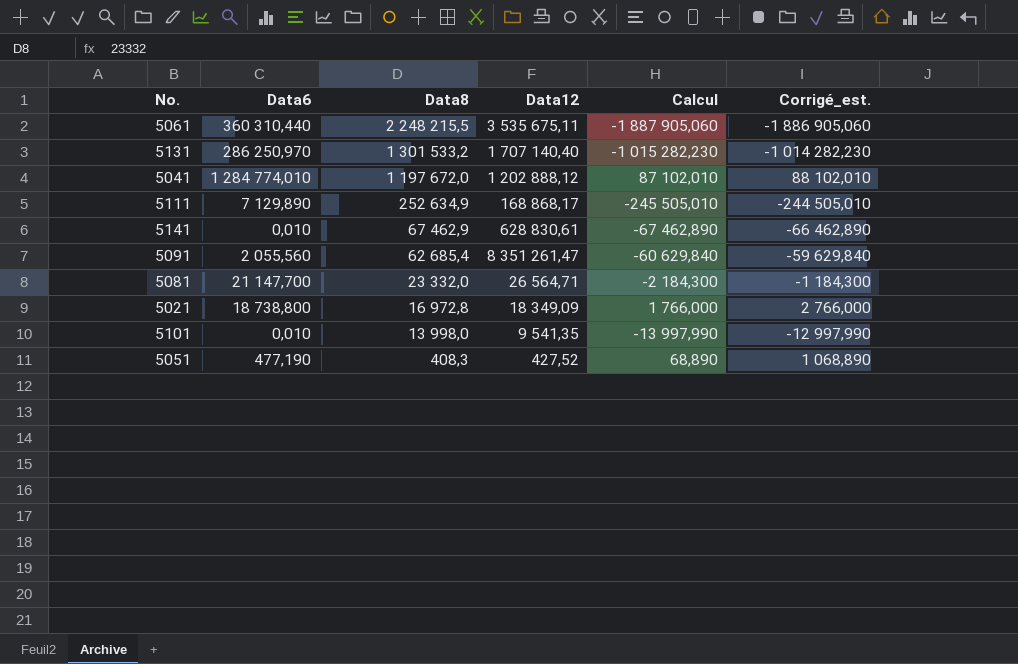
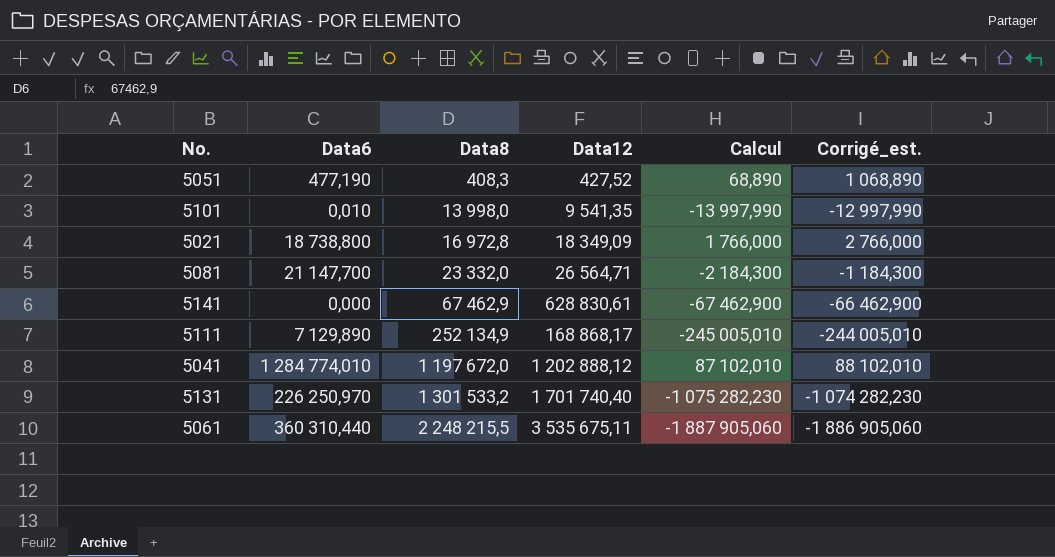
row order: Data8 descending -> Data8 ascending
row 5091: 2 055,560 | 62 685,4 | 8 351 261,47 | -60 629,840 | -59 629,840 -> none
5141 | Data6: 0,010 -> 0,000
5141 | Calcul: -67 462,890 -> -67 462,900
5141 | Corrigé_est.: -66 462,890 -> -66 462,900
5111 | Data8: 252 634,9 -> 252 134,9
5111 | Calcul: -245 505,010 -> -245 005,010
5111 | Corrigé_est.: -244 505,010 -> -244 005,010
5131 | Data6: 286 250,970 -> 226 250,970
5131 | Data12: 1 707 140,40 -> 1 701 740,40
5131 | Calcul: -1 015 282,230 -> -1 075 282,230
5131 | Corrigé_est.: -1 014 282,230 -> -1 074 282,230

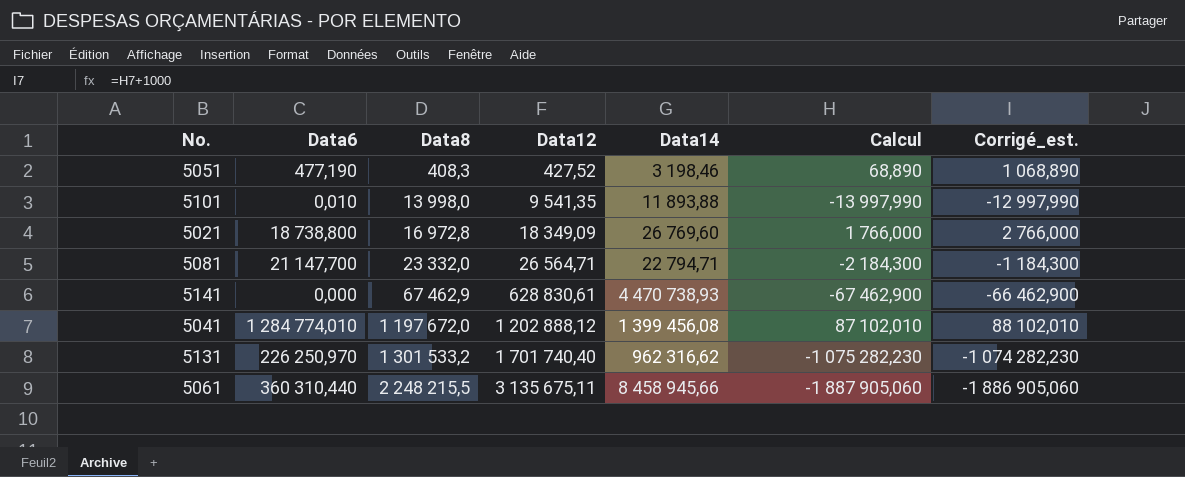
column Data14 | position: none -> 5
row 5111: 7 129,890 | 252 134,9 | 168 868,17 | -245 005,010 | -244 005,010 -> none
5061 | Data12: 3 535 675,11 -> 3 135 675,11

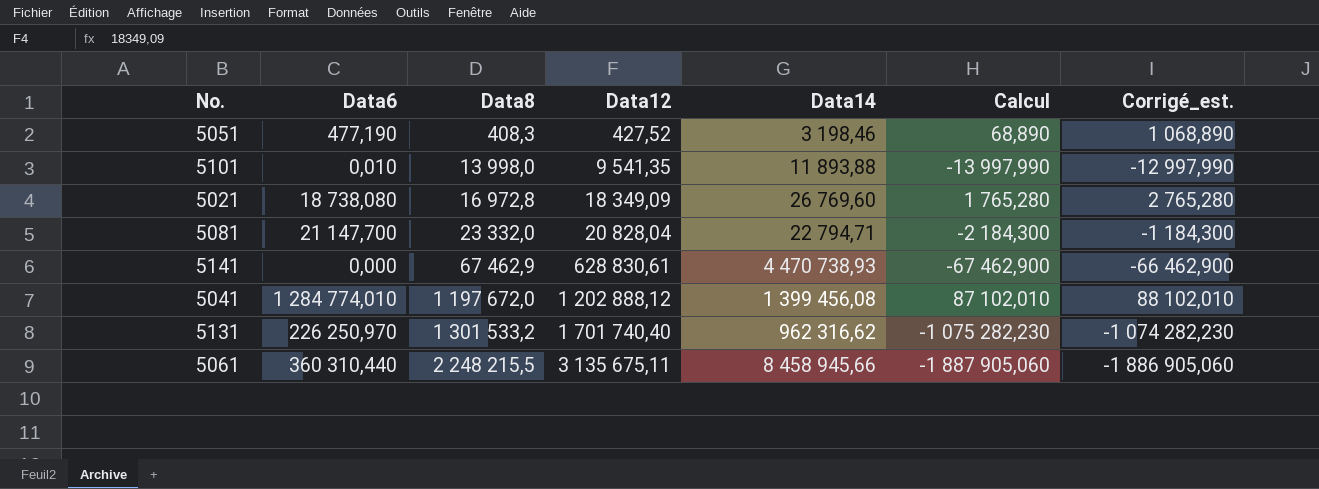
5021 | Data6: 18 738,800 -> 18 738,080
5021 | Calcul: 1 766,000 -> 1 765,280
5021 | Corrigé_est.: 2 766,000 -> 2 765,280
5081 | Data12: 26 564,71 -> 20 828,04

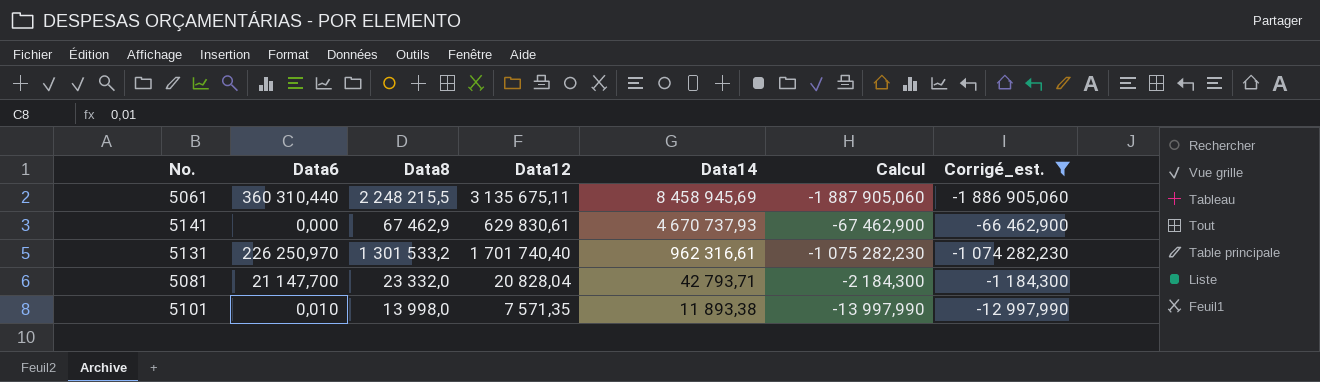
filter: none -> Corrigé_est. <= -1 184,300
row order: Data8 ascending -> Data14 descending
5061 | Data14: 8 458 945,66 -> 8 458 945,69
5141 | Data12: 628 830,61 -> 629 830,61
5141 | Data14: 4 470 738,93 -> 4 670 737,93
5131 | Data14: 962 316,62 -> 962 316,61
5081 | Data14: 22 794,71 -> 42 793,71
5101 | Data12: 9 541,35 -> 7 571,35
5101 | Data14: 11 893,88 -> 11 893,38

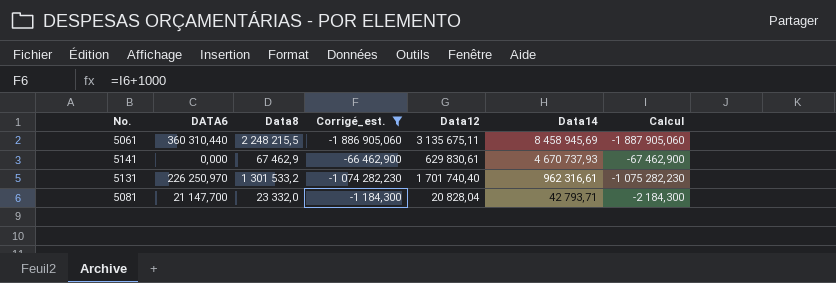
column name: Data6 -> DATA6
column Corrigé_est. | position: 7 -> 4
row 5101: 0,010 | 13 998,0 | 7 571,35 | 11 893,38 | -13 997,990 | -12 997,990 -> none

